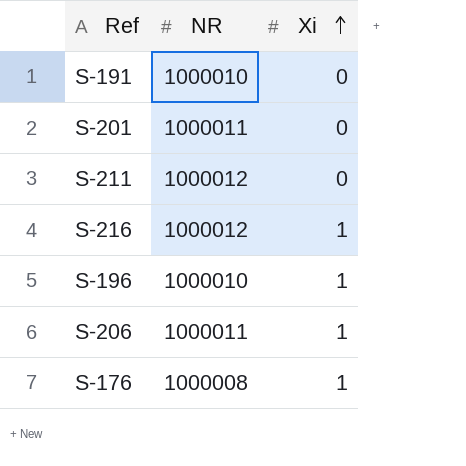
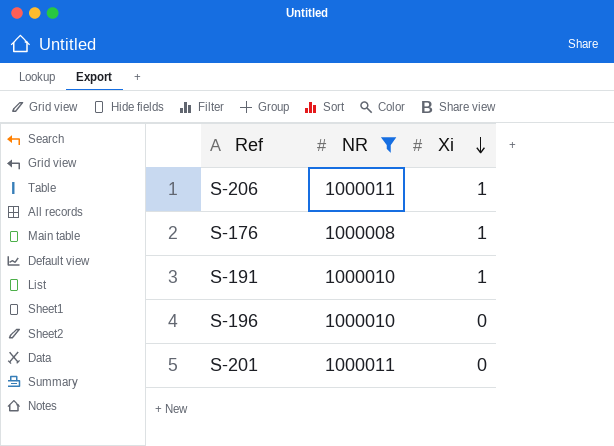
filter: none -> NR != 1000012
row order: Xi ascending -> Xi descending
S-191 | Xi: 0 -> 1
S-196 | Xi: 1 -> 0

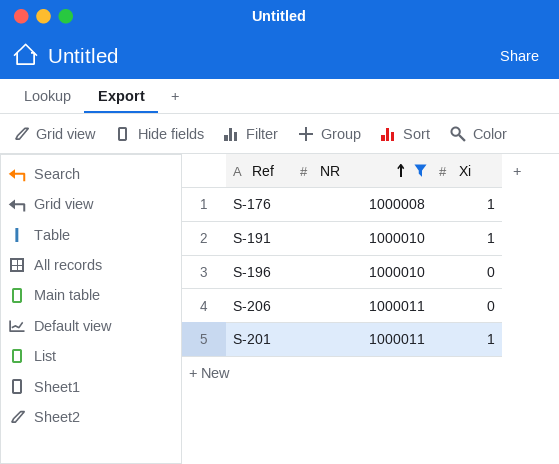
row order: Xi descending -> NR ascending
S-206 | Xi: 1 -> 0
S-201 | Xi: 0 -> 1

